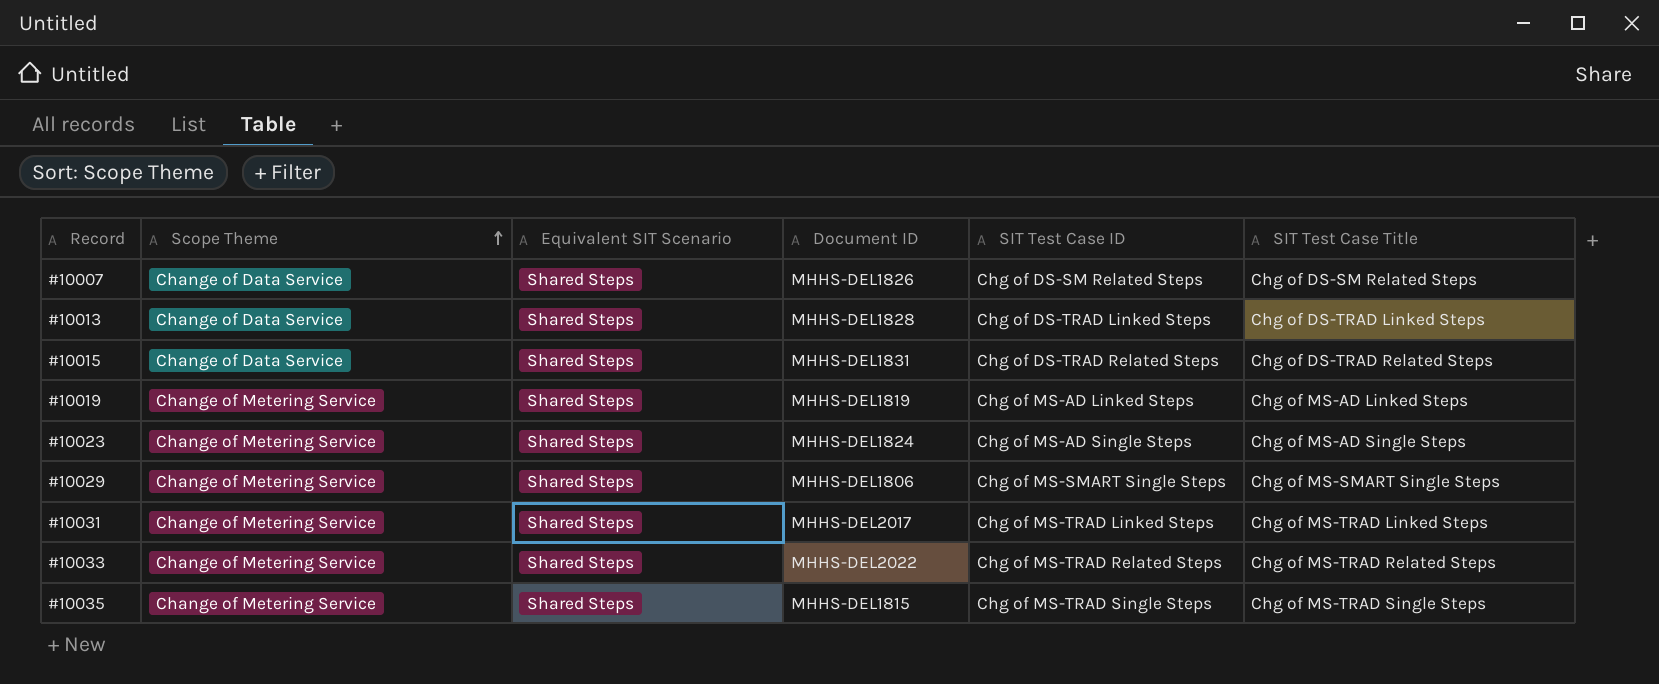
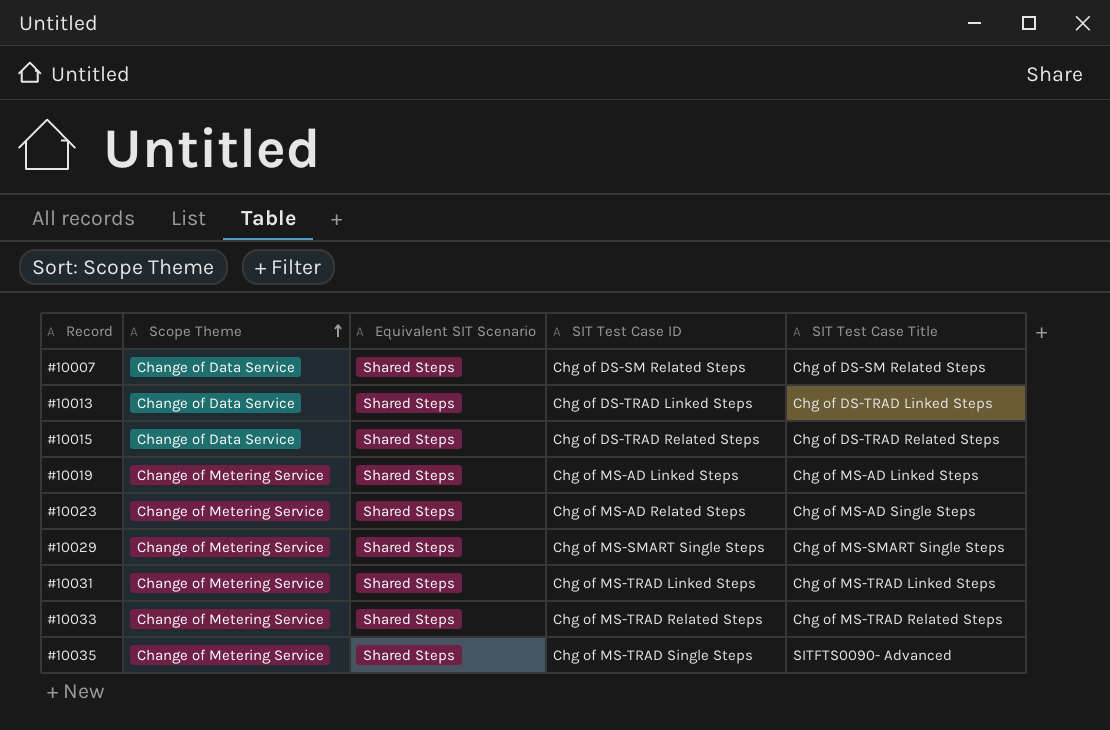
column Document ID | position: 4 -> none
#10023 | SIT Test Case ID: Chg of MS-AD Single Steps -> Chg of MS-AD Related Steps
#10035 | SIT Test Case Title: Chg of MS-TRAD Single Steps -> SITFTS0090- Advanced

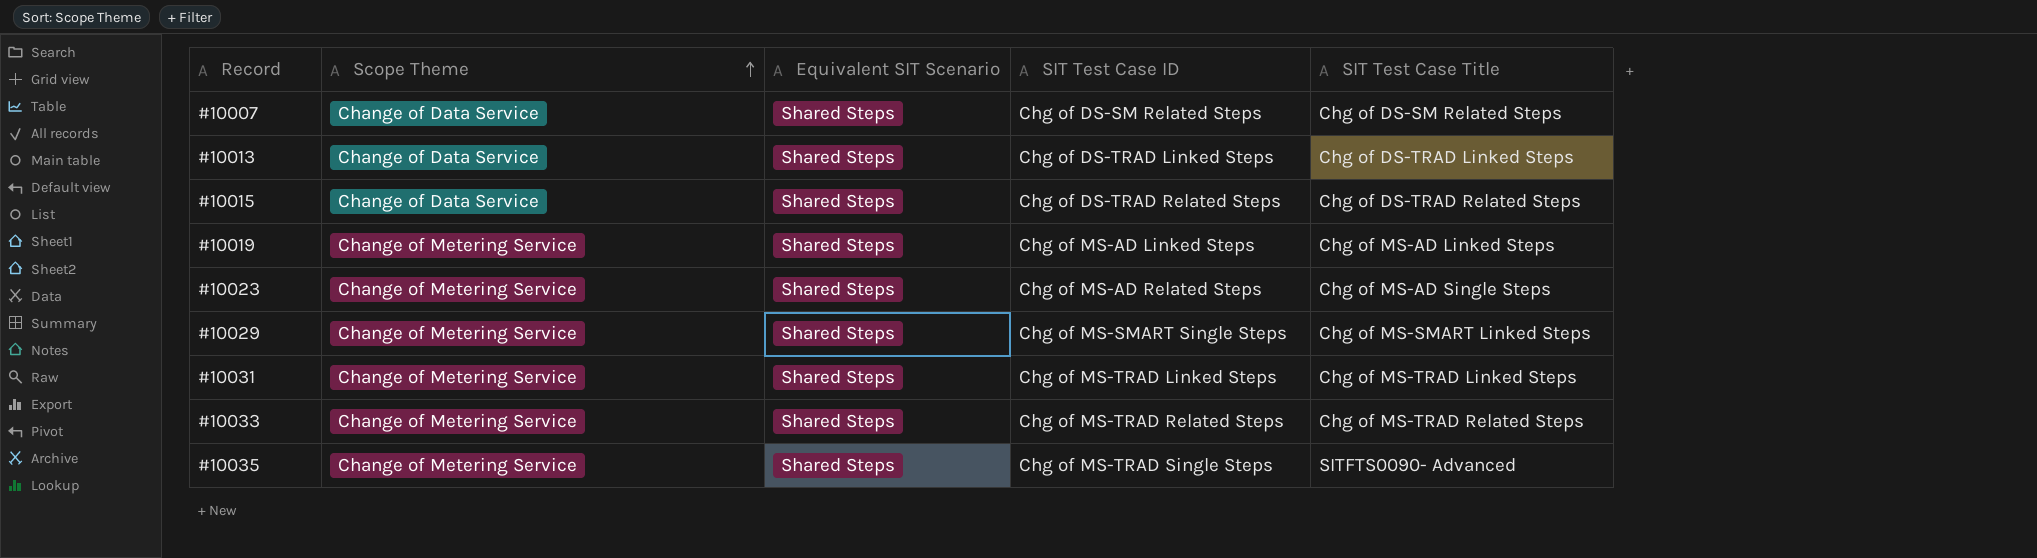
#10029 | SIT Test Case Title: Chg of MS-SMART Single Steps -> Chg of MS-SMART Linked Steps

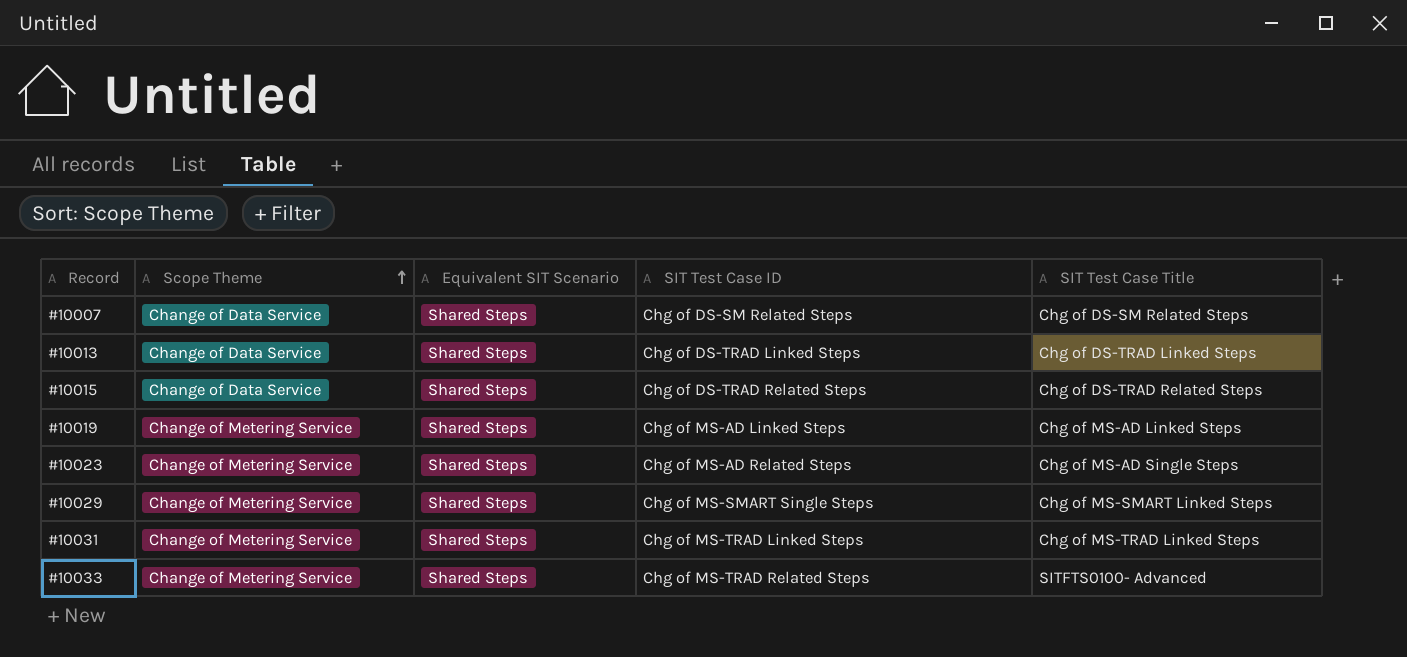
row #10035: Change of Metering Service | Shared Steps | Chg of MS-TRAD Single Steps | SITFTS0090- Advanced -> none
#10033 | SIT Test Case Title: Chg of MS-TRAD Related Steps -> SITFTS0100- Advanced

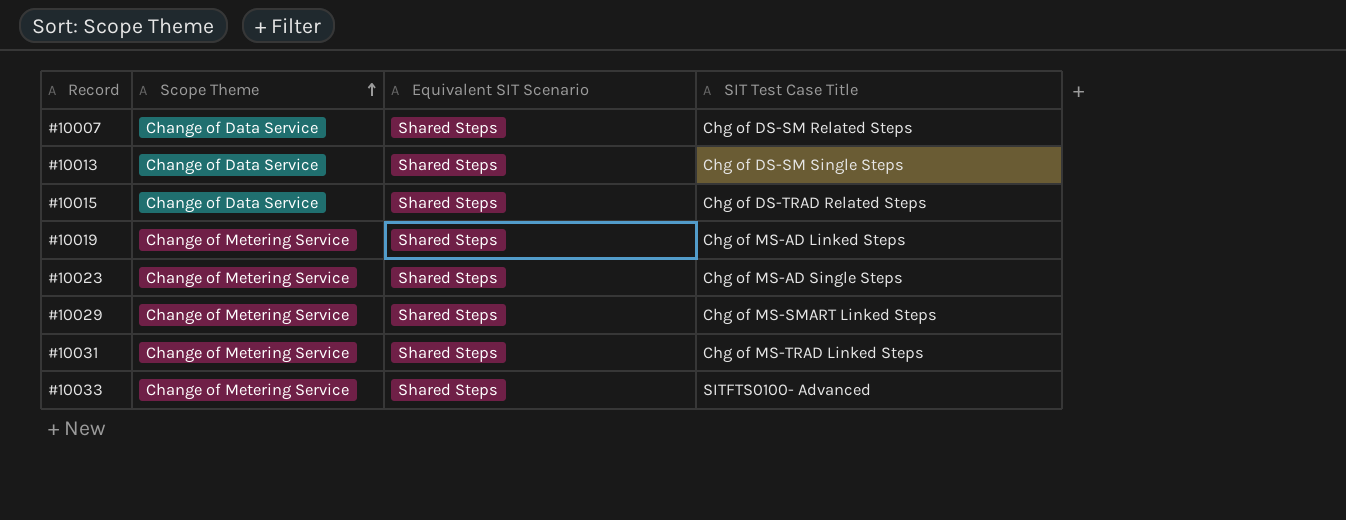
column SIT Test Case ID | position: 4 -> none
#10013 | SIT Test Case Title: Chg of DS-TRAD Linked Steps -> Chg of DS-SM Single Steps

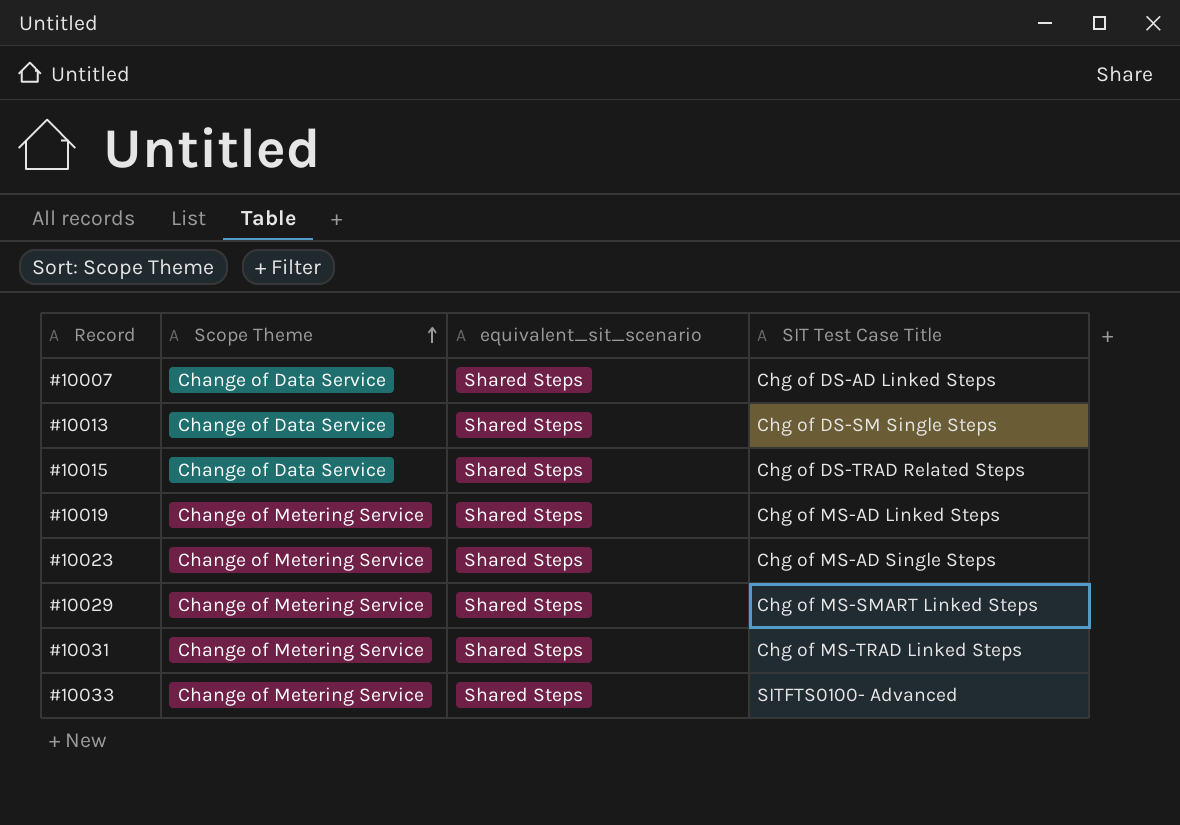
column name: Equivalent SIT Scenario -> equivalent_sit_scenario
#10007 | SIT Test Case Title: Chg of DS-SM Related Steps -> Chg of DS-AD Linked Steps

